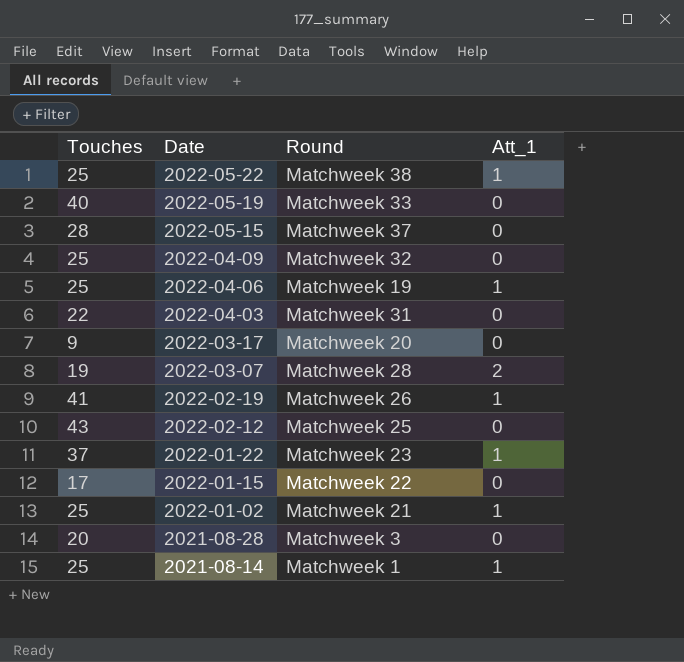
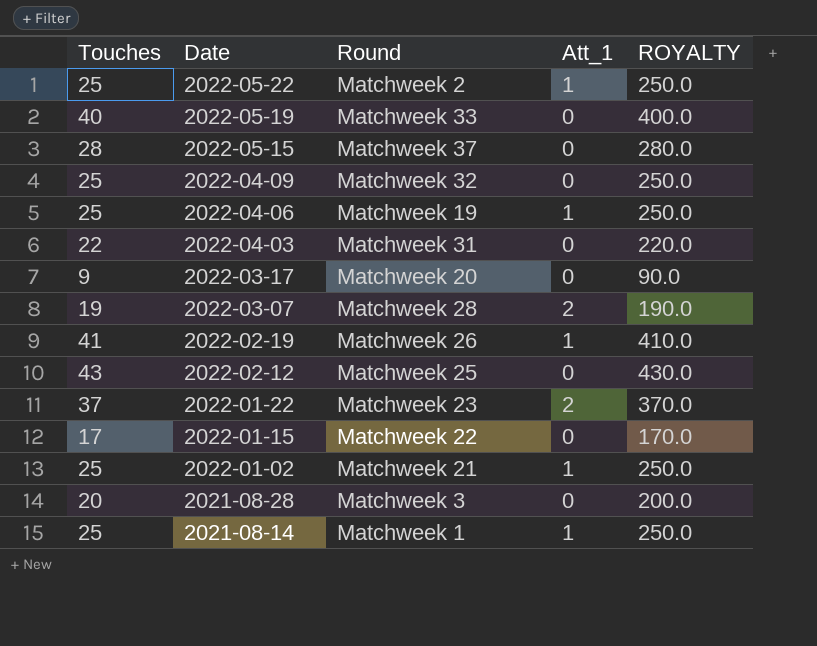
column ROYALTY | formula: none -> [Touches] * 10
2022-05-22 | Round: Matchweek 38 -> Matchweek 2
2022-01-22 | Att_1: 1 -> 2

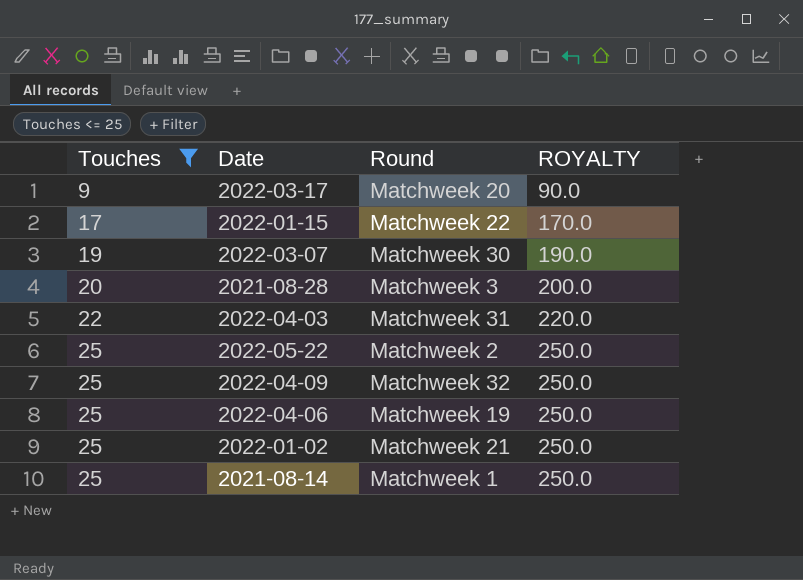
filter: none -> Touches <= 25
row order: Date descending -> Touches ascending
column Att_1 | position: 4 -> none
2022-03-07 | Round: Matchweek 28 -> Matchweek 30

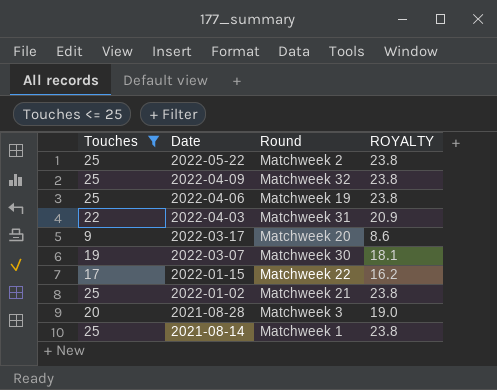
row order: Touches ascending -> Date descending
column ROYALTY | formula: [Touches] * 10 -> [Touches] * 0.95

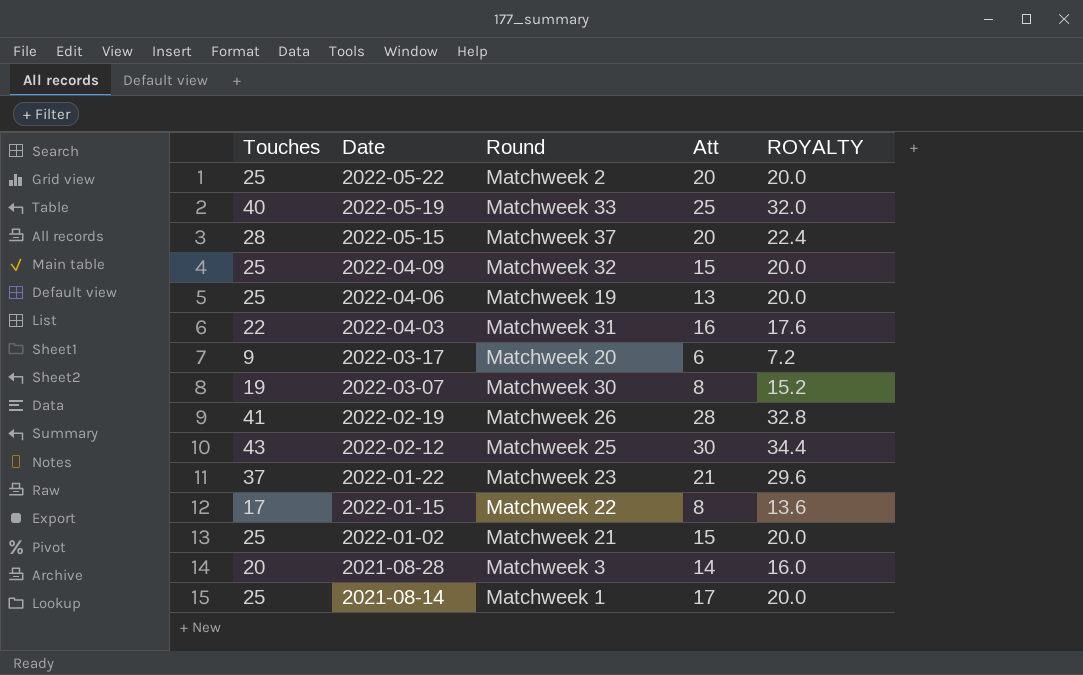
filter: Touches <= 25 -> none
column Att | position: none -> 4
column ROYALTY | formula: [Touches] * 0.95 -> [Touches] * 0.8

